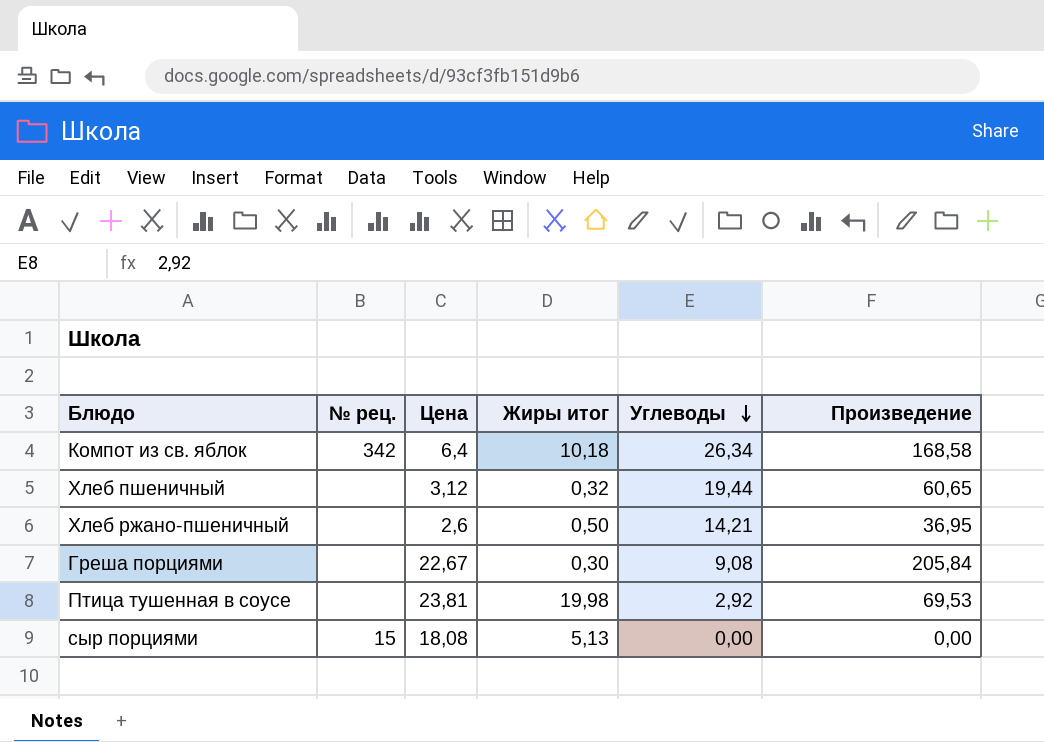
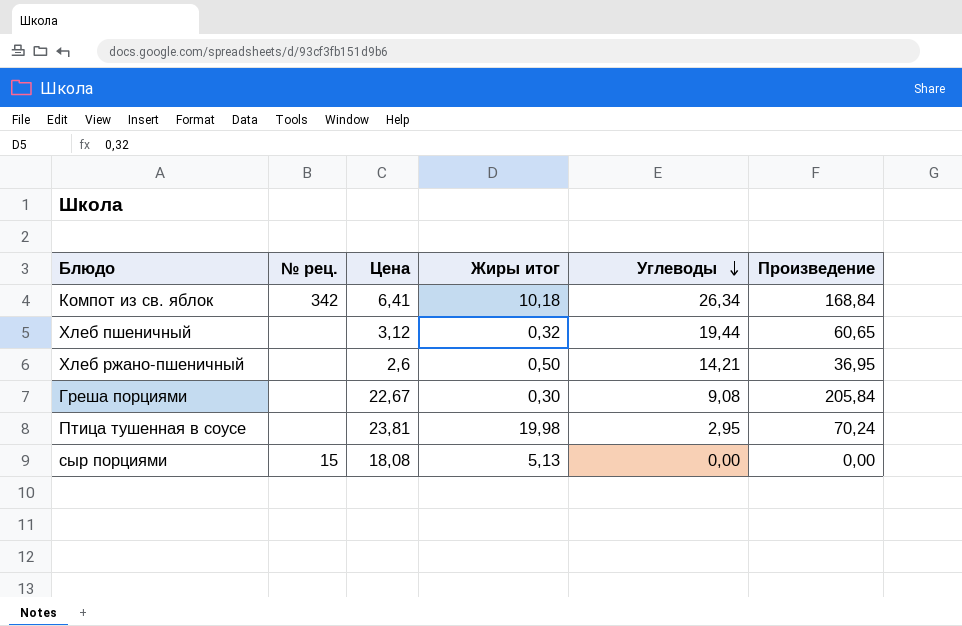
Компот из св. яблок | Цена: 6,4 -> 6,41
Компот из св. яблок | Произведение: 168,58 -> 168,84
Птица тушенная в соусе | Углеводы: 2,92 -> 2,95
Птица тушенная в соусе | Произведение: 69,53 -> 70,24

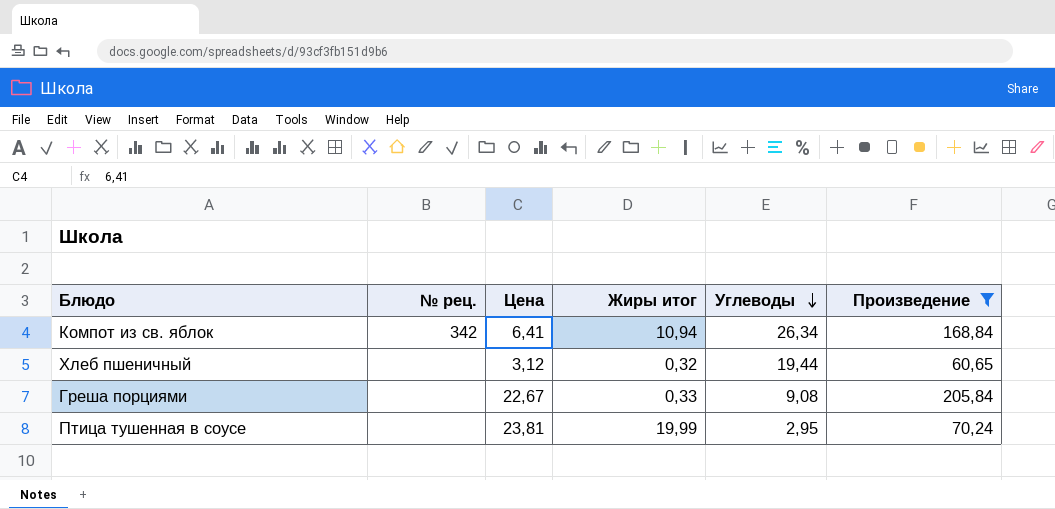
filter: none -> Произведение >= 60,65
Компот из св. яблок | Жиры итог: 10,18 -> 10,94
Греша порциями | Жиры итог: 0,30 -> 0,33
Птица тушенная в соусе | Жиры итог: 19,98 -> 19,99

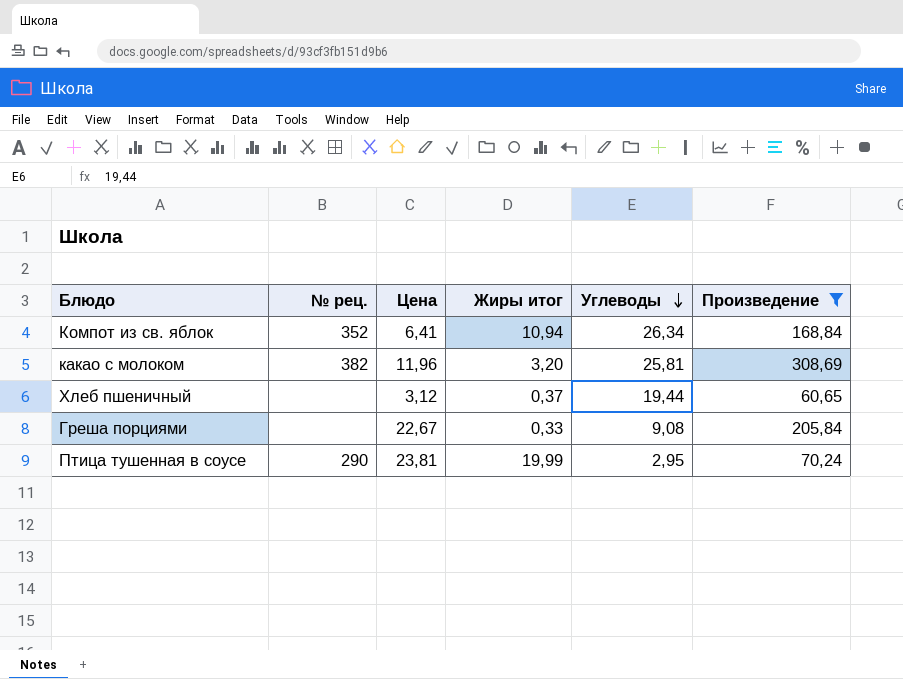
Компот из св. яблок | № рец.: 342 -> 352
row какао с молоком: none -> 382 | 11,96 | 3,20 | 25,81 | 308,69
Хлеб пшеничный | Жиры итог: 0,32 -> 0,37
Птица тушенная в соусе | № рец.: none -> 290

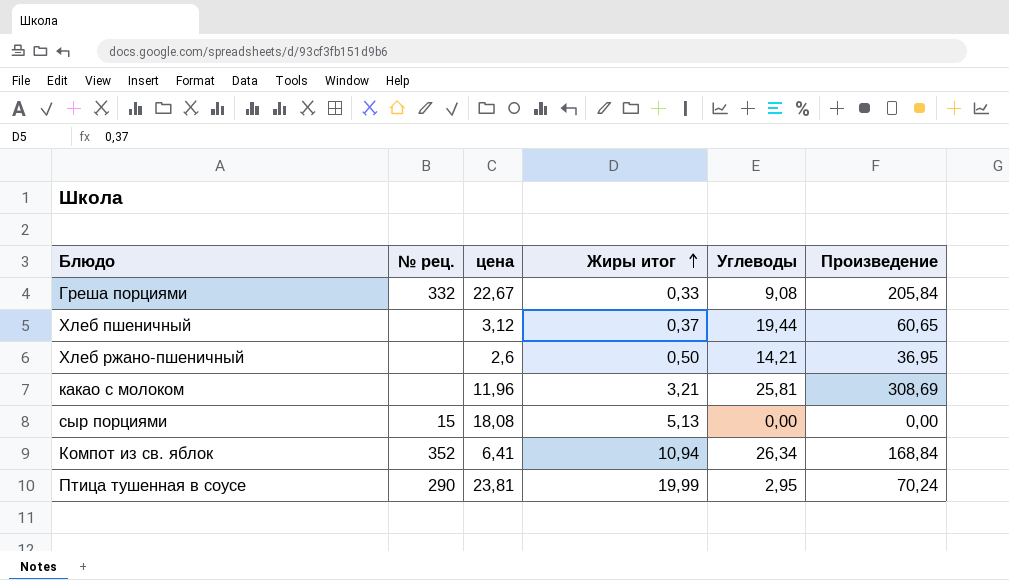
filter: Произведение >= 60,65 -> none
row order: Углеводы descending -> Жиры итог ascending
column name: Цена -> цена
Греша порциями | № рец.: none -> 332
какао с молоком | № рец.: 382 -> none
какао с молоком | Жиры итог: 3,20 -> 3,21

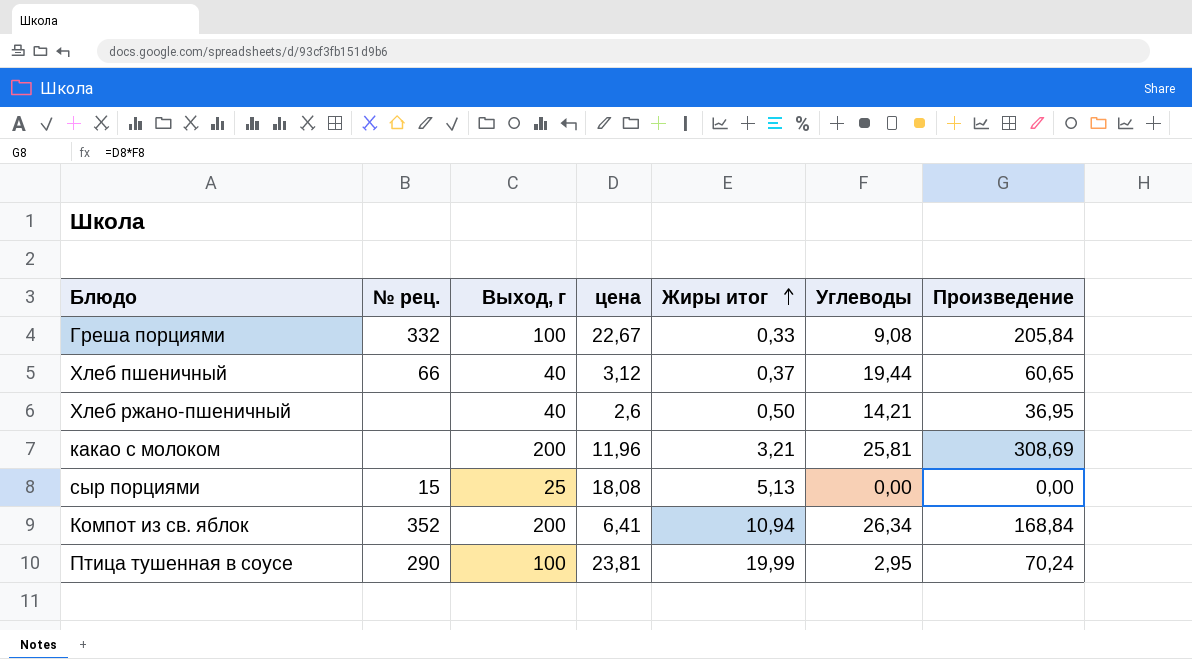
column Выход, г | position: none -> 3
Хлеб пшеничный | № рец.: none -> 66

